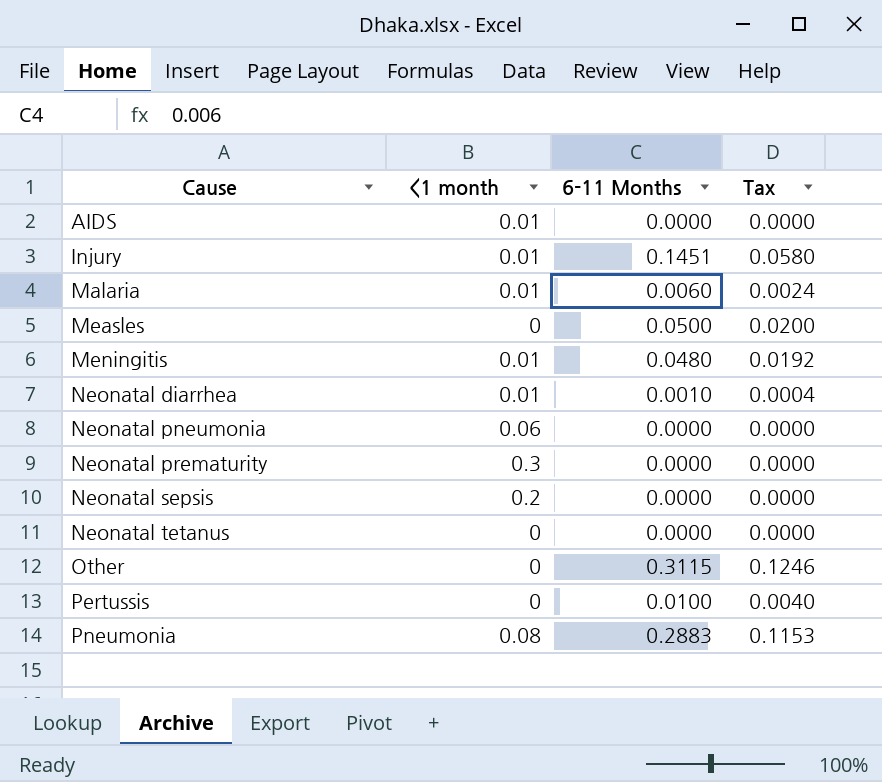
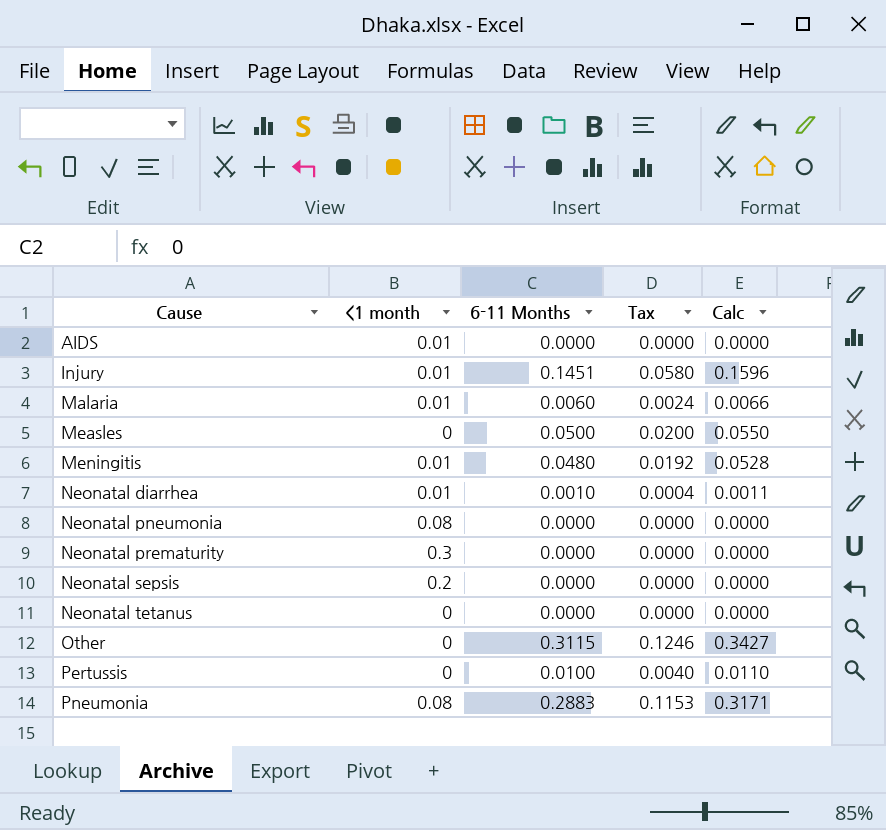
column Calc | formula: none -> [6-11 Months] * 1.1
Neonatal pneumonia | <1 month: 0.06 -> 0.08

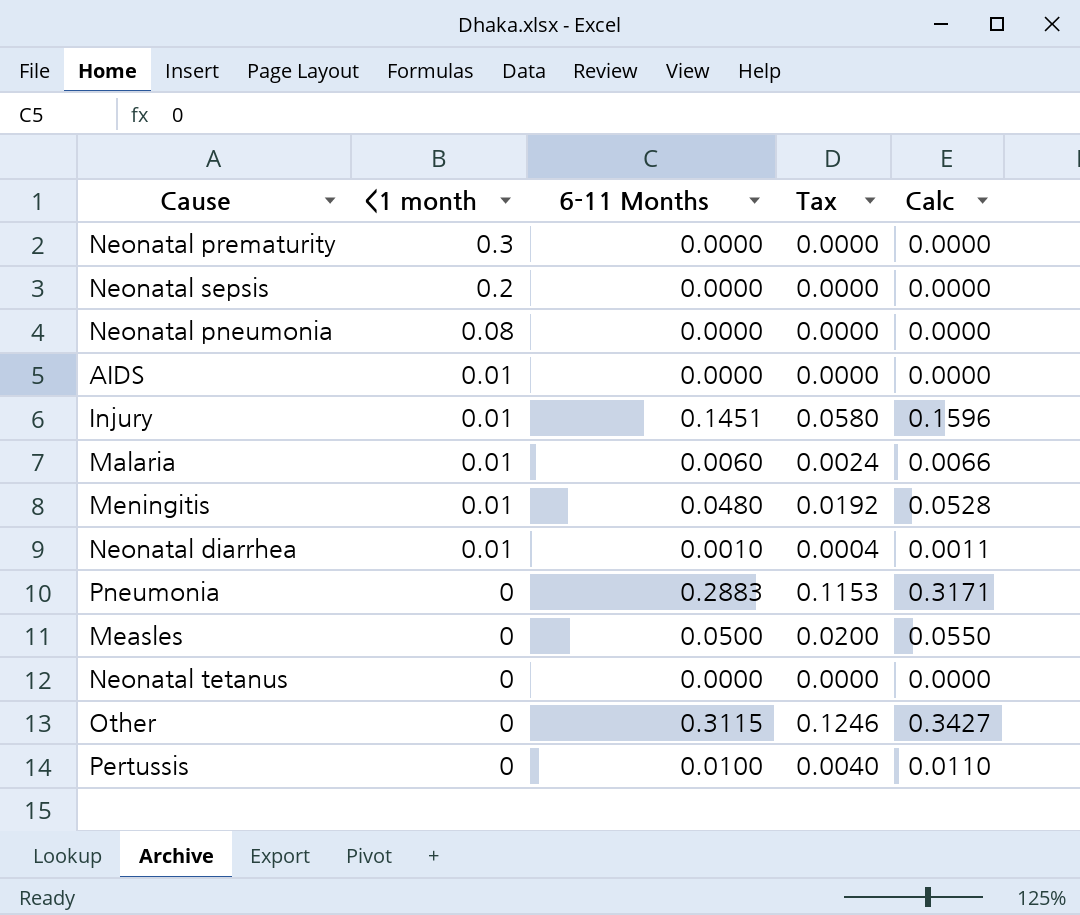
row order: Cause ascending -> <1 month descending
Pneumonia | <1 month: 0.08 -> 0

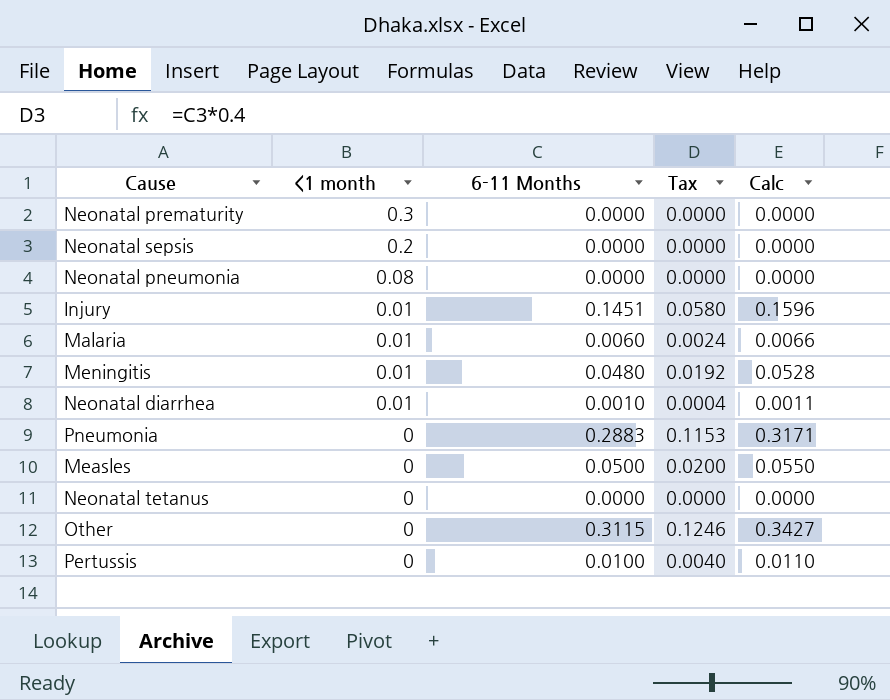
row AIDS: 0.01 | 0.0000 | 0.0000 | 0.0000 -> none

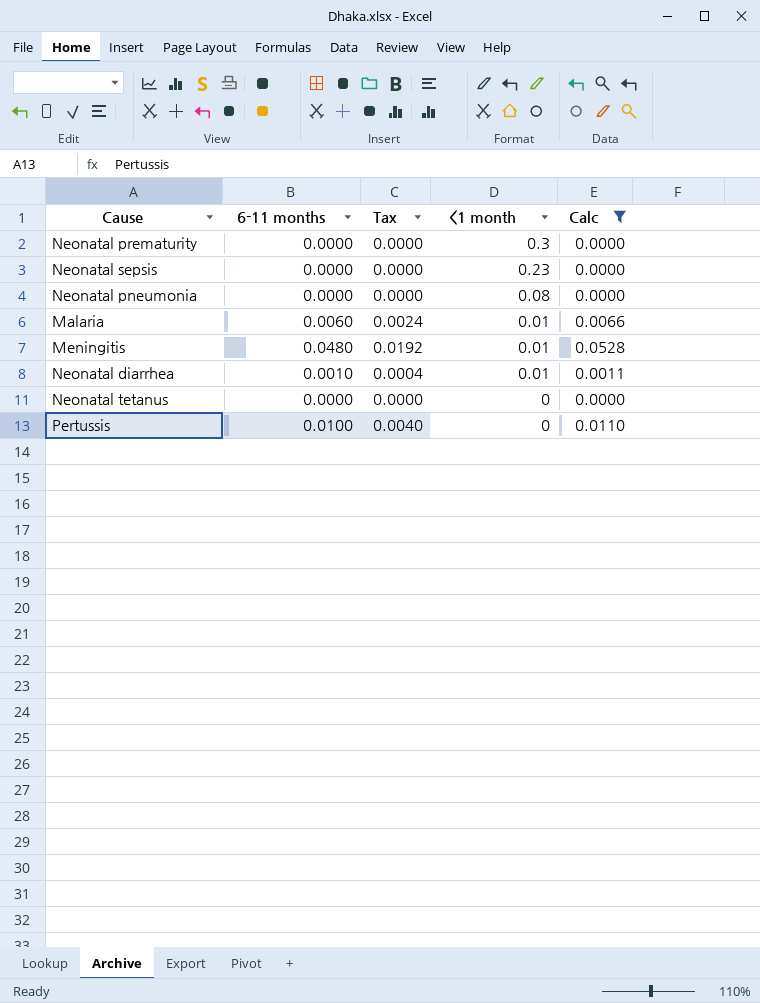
filter: none -> Calc <= 0.0528
column name: 6-11 Months -> 6-11 months
column <1 month | position: 2 -> 4
Neonatal sepsis | <1 month: 0.2 -> 0.23

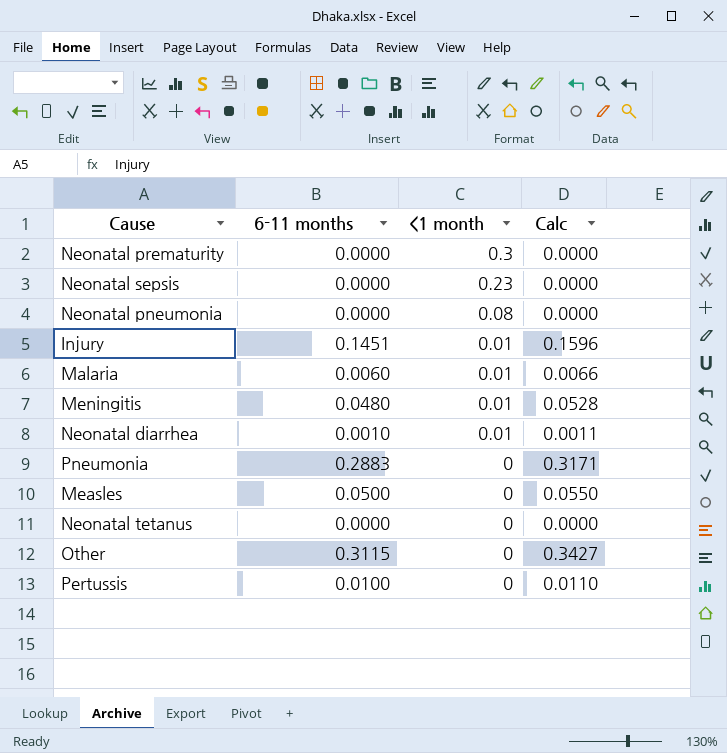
filter: Calc <= 0.0528 -> none
column Tax | formula: [6-11 months] * 0.4 -> none

